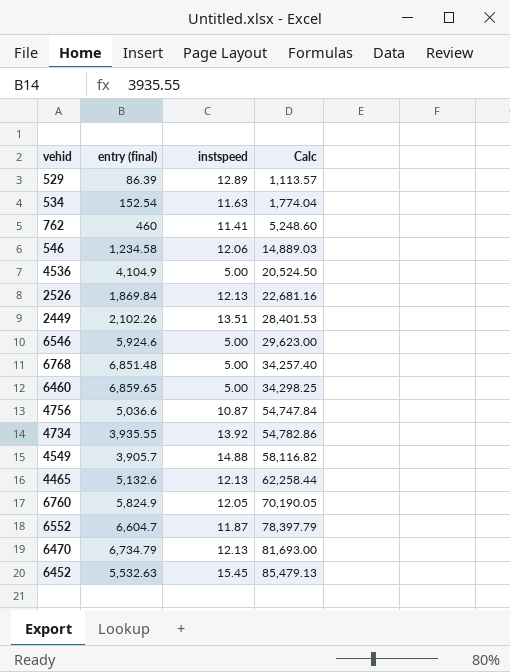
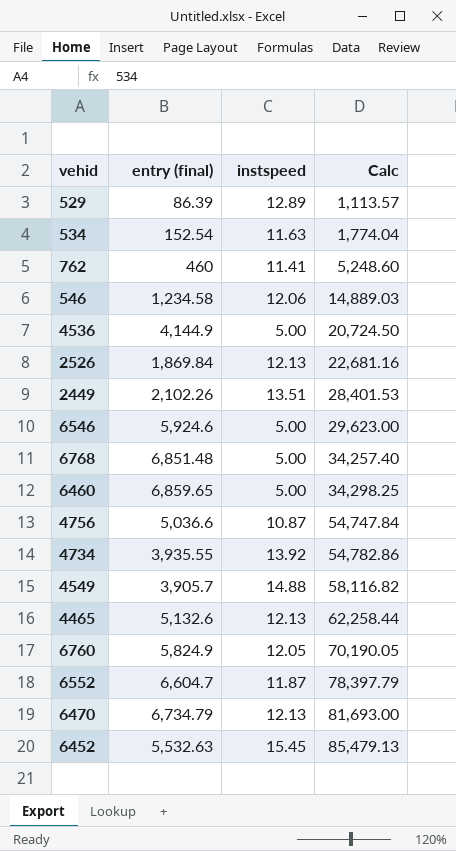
4536 | entry (final): 4,104.9 -> 4,144.9
4536 | Calc: 20,524.50 -> 20,724.50

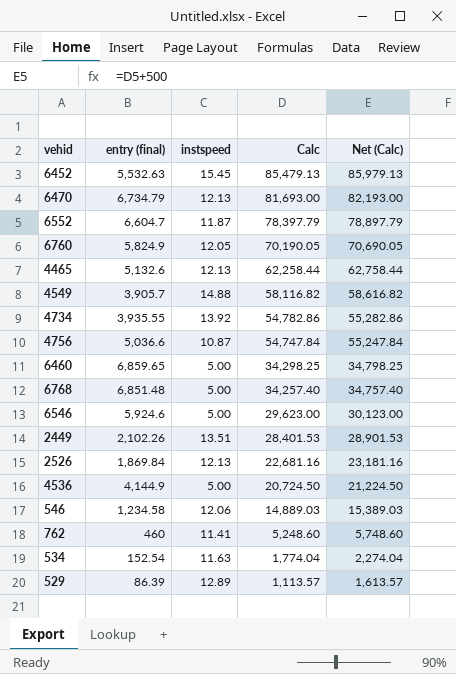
row order: Calc ascending -> Calc descending
column Net (Calc) | formula: none -> [Calc] + 500

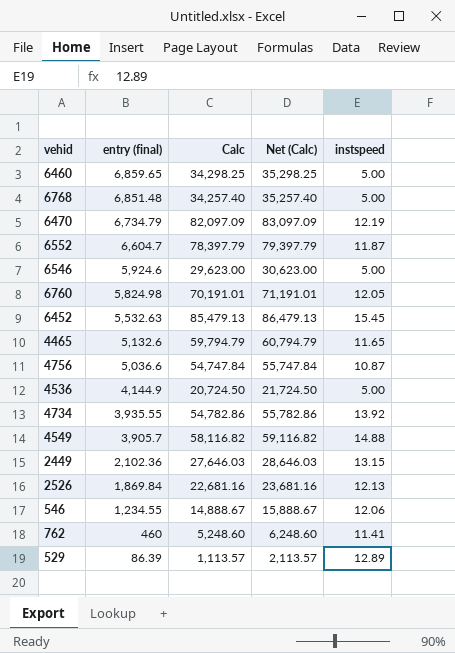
row order: Calc descending -> entry (final) descending
column Net (Calc) | formula: [Calc] + 500 -> [Calc] + 1000
column instspeed | position: 3 -> 5
row 534: 152.54 | 11.63 | 1,774.04 | 2,274.04 -> none
6470 | Calc: 81,693.00 -> 82,097.09
6470 | instspeed: 12.13 -> 12.19
6760 | entry (final): 5,824.9 -> 5,824.98
6760 | Calc: 70,190.05 -> 70,191.01
4465 | Calc: 62,258.44 -> 59,794.79
4465 | instspeed: 12.13 -> 11.65
2449 | entry (final): 2,102.26 -> 2,102.36
2449 | Calc: 28,401.53 -> 27,646.03
2449 | instspeed: 13.51 -> 13.15
546 | entry (final): 1,234.58 -> 1,234.55
546 | Calc: 14,889.03 -> 14,888.67

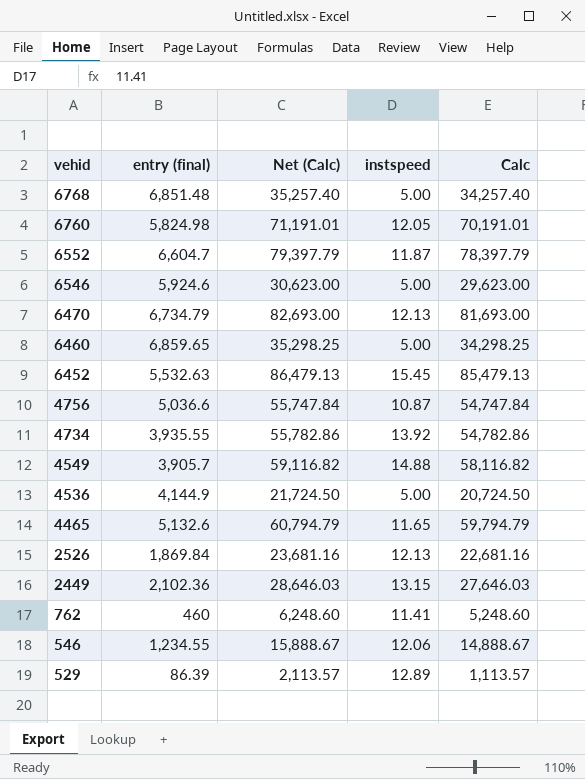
row order: entry (final) descending -> vehid descending
column Calc | position: 3 -> 5
6470 | Net (Calc): 83,097.09 -> 82,693.00
6470 | instspeed: 12.19 -> 12.13
6470 | Calc: 82,097.09 -> 81,693.00

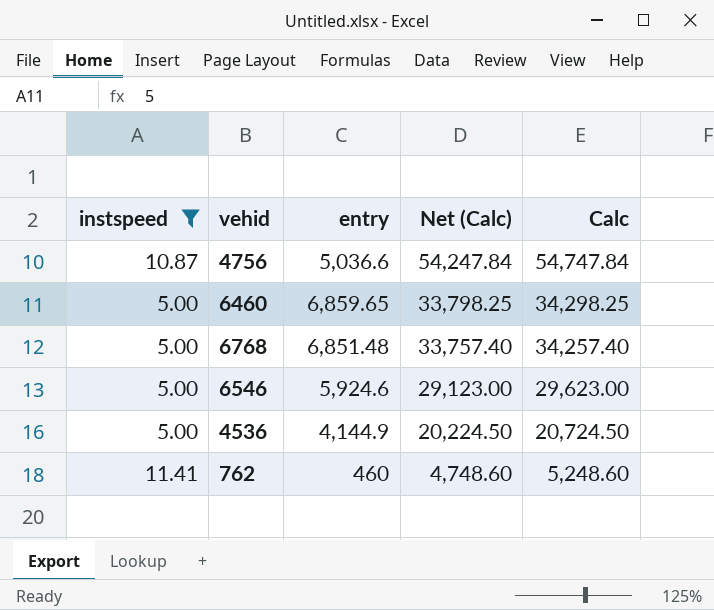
filter: none -> instspeed <= 11.41
row order: vehid descending -> Net (Calc) descending
column instspeed | position: 4 -> 1
column name: entry (final) -> entry
column Net (Calc) | formula: [Calc] + 1000 -> [Calc] - 500

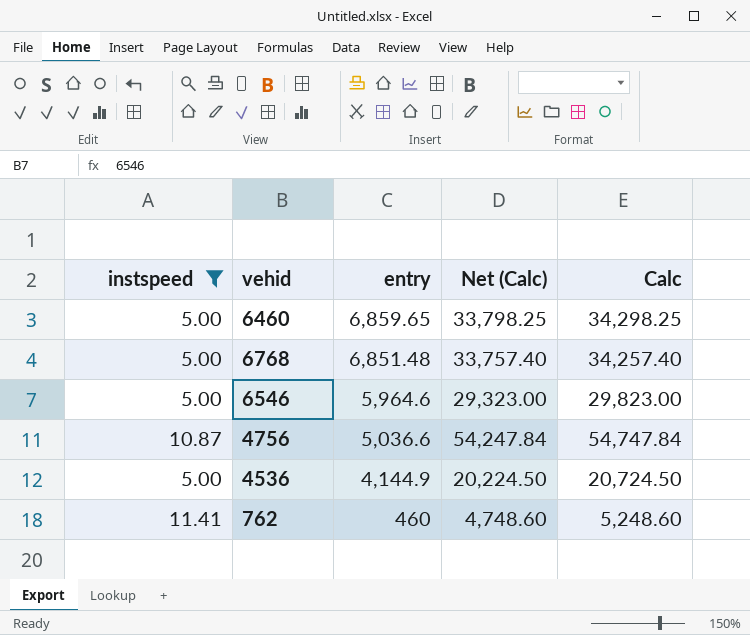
row order: Net (Calc) descending -> entry descending
6546 | entry: 5,924.6 -> 5,964.6
6546 | Net (Calc): 29,123.00 -> 29,323.00
6546 | Calc: 29,623.00 -> 29,823.00

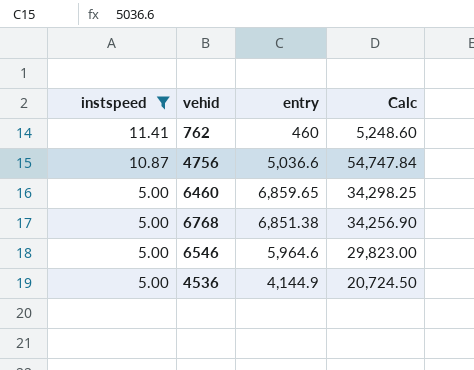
row order: entry descending -> instspeed descending
column Net (Calc) | formula: [Calc] - 500 -> none
6768 | entry: 6,851.48 -> 6,851.38
6768 | Calc: 34,257.40 -> 34,256.90

